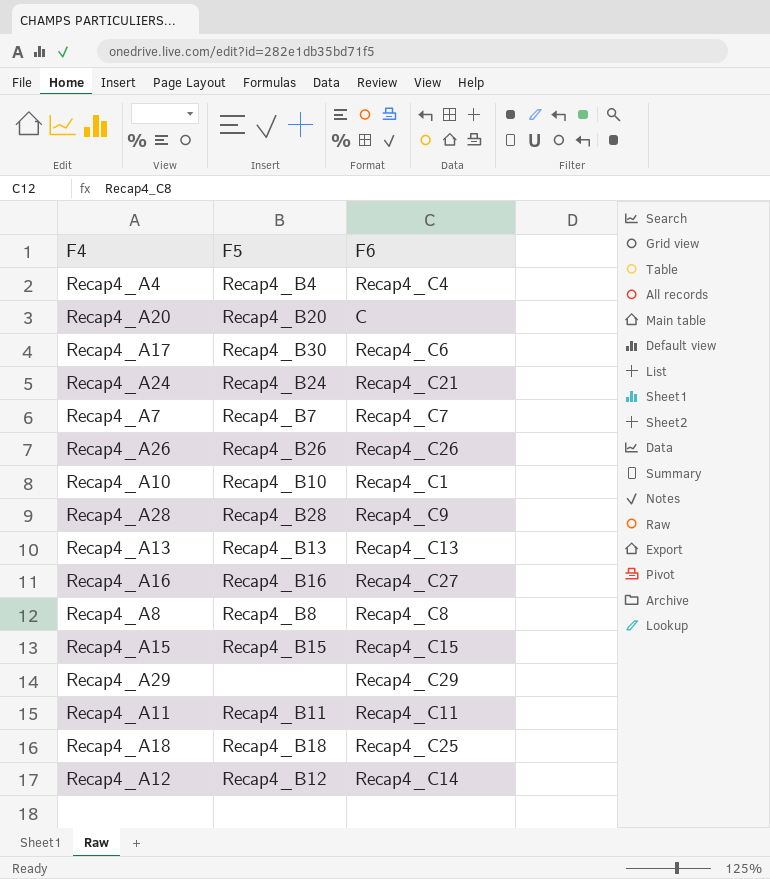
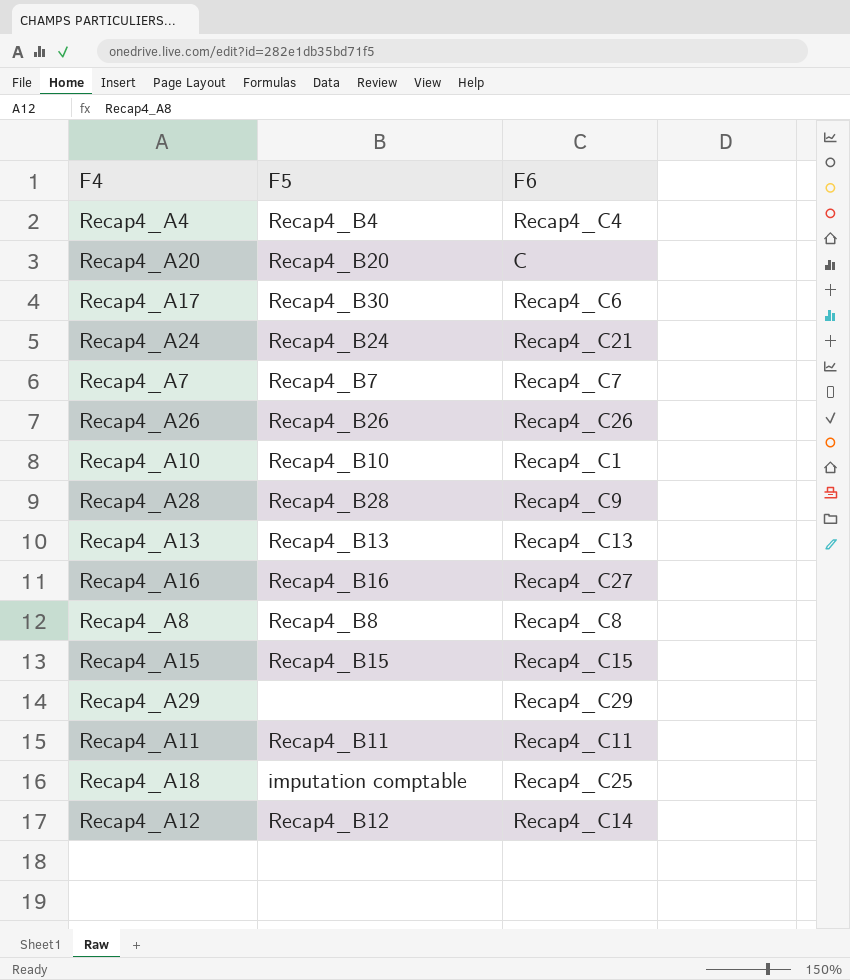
Recap4_A18 | F5: Recap4_B18 -> imputation comptable

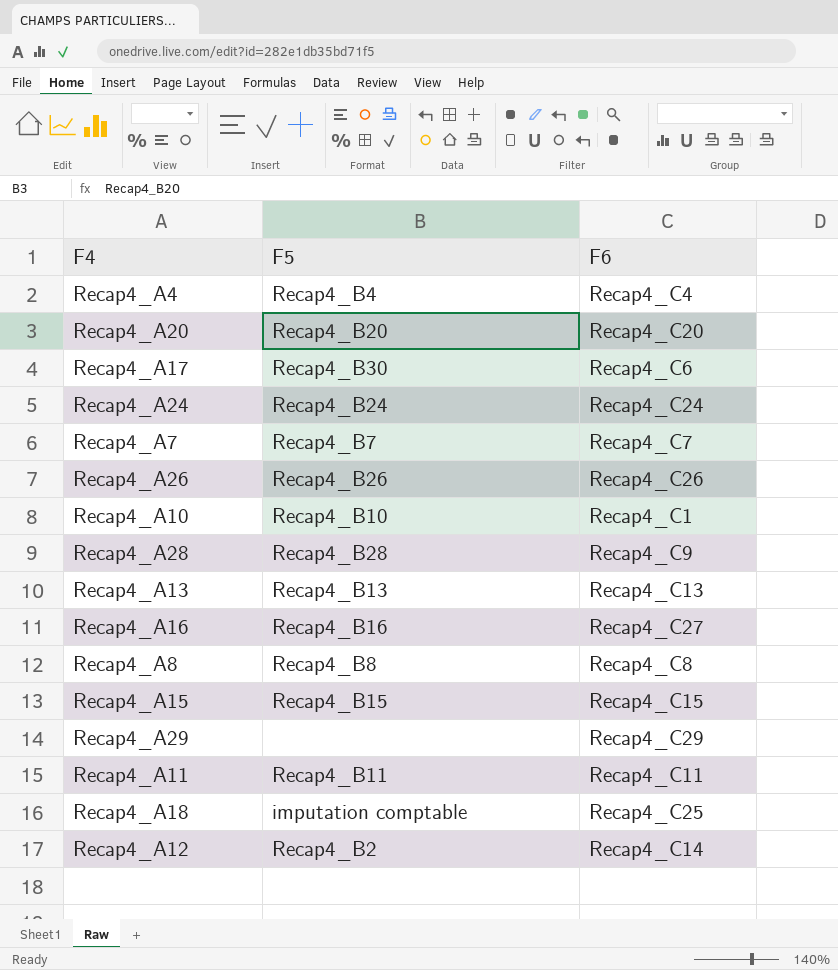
Recap4_A20 | F6: C -> Recap4_C20
Recap4_A24 | F6: Recap4_C21 -> Recap4_C24
Recap4_A12 | F5: Recap4_B12 -> Recap4_B2

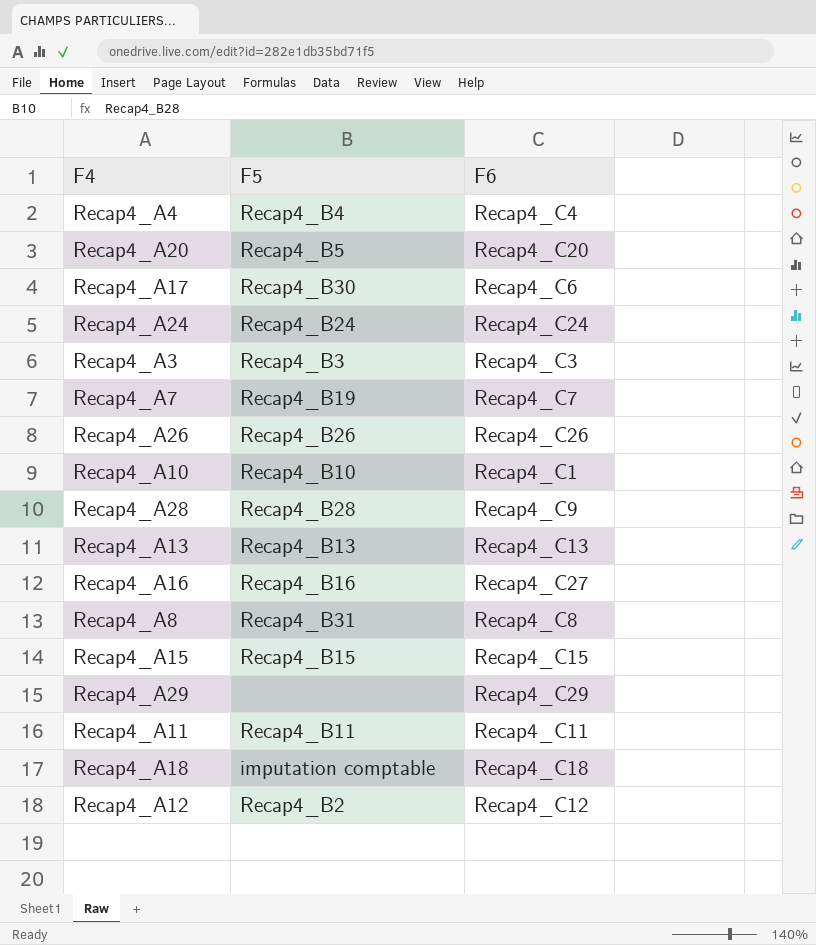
Recap4_A20 | F5: Recap4_B20 -> Recap4_B5
row Recap4_A3: none -> Recap4_B3 | Recap4_C3
Recap4_A7 | F5: Recap4_B7 -> Recap4_B19
Recap4_A8 | F5: Recap4_B8 -> Recap4_B31
Recap4_A18 | F6: Recap4_C25 -> Recap4_C18
Recap4_A12 | F6: Recap4_C14 -> Recap4_C12

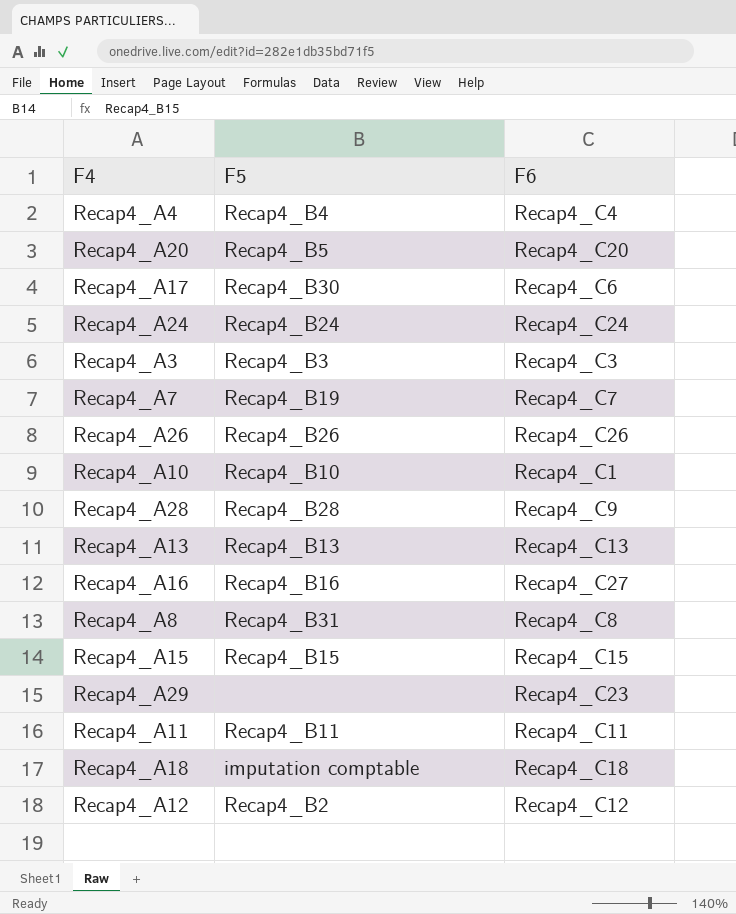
Recap4_A29 | F6: Recap4_C29 -> Recap4_C23

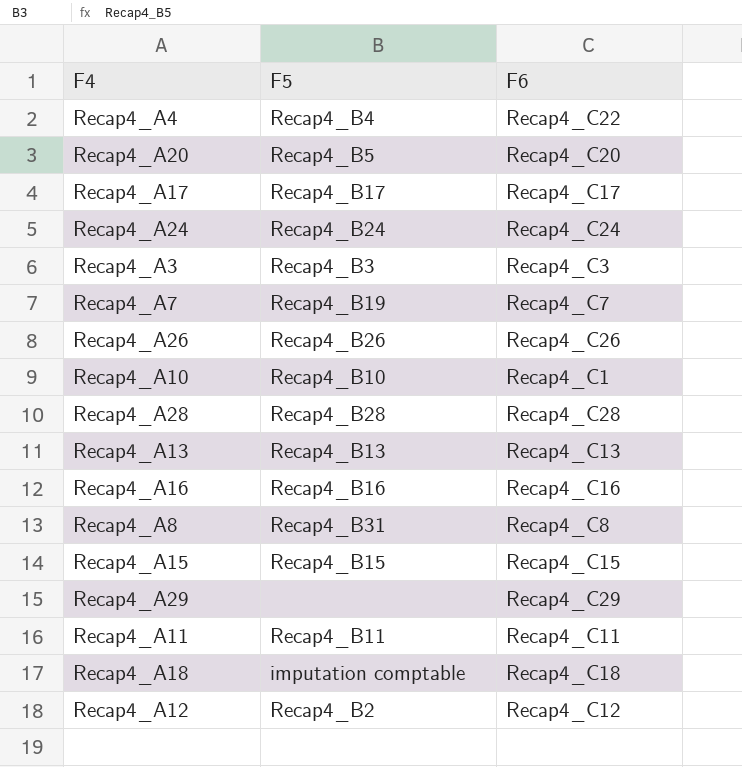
Recap4_A4 | F6: Recap4_C4 -> Recap4_C22
Recap4_A17 | F5: Recap4_B30 -> Recap4_B17
Recap4_A17 | F6: Recap4_C6 -> Recap4_C17
Recap4_A28 | F6: Recap4_C9 -> Recap4_C28
Recap4_A16 | F6: Recap4_C27 -> Recap4_C16
Recap4_A29 | F6: Recap4_C23 -> Recap4_C29

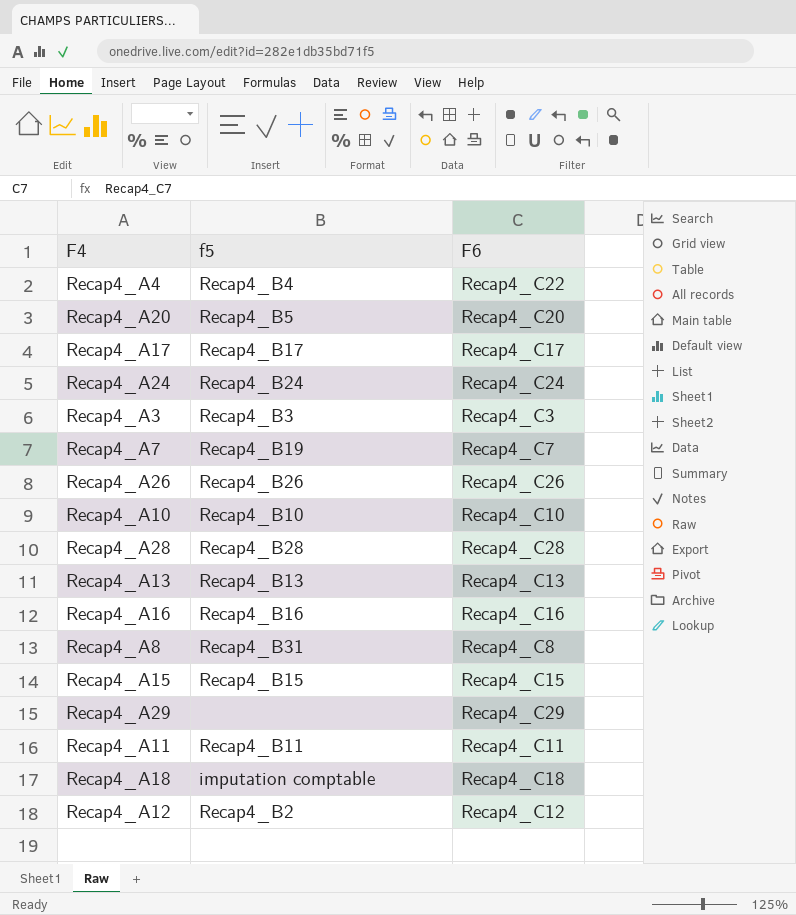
column name: F5 -> f5
Recap4_A10 | F6: Recap4_C1 -> Recap4_C10

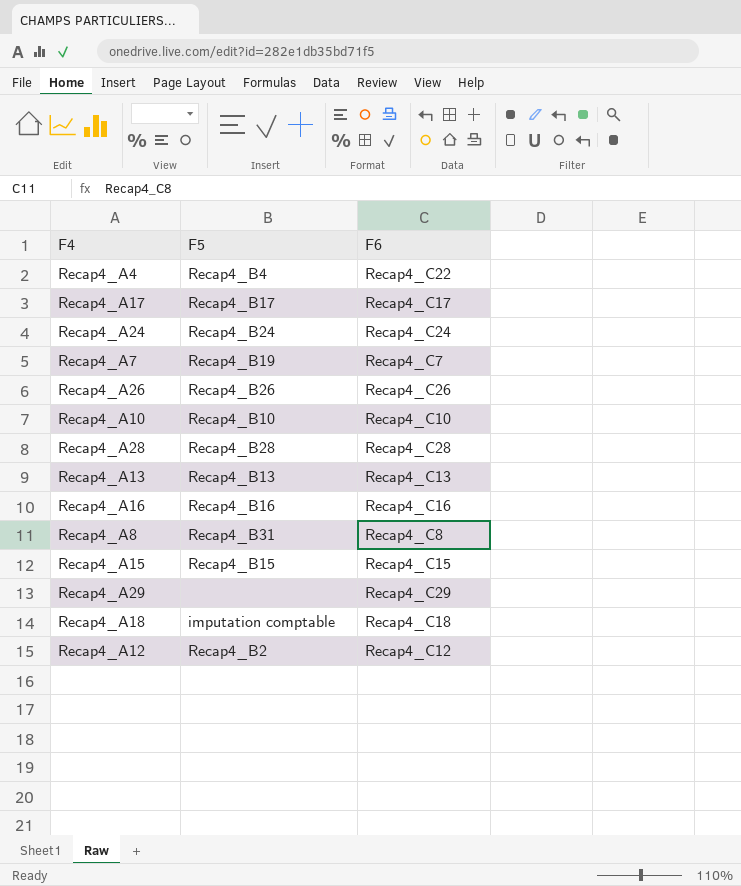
column name: f5 -> F5
row Recap4_A20: Recap4_B5 | Recap4_C20 -> none
row Recap4_A3: Recap4_B3 | Recap4_C3 -> none
row Recap4_A11: Recap4_B11 | Recap4_C11 -> none

